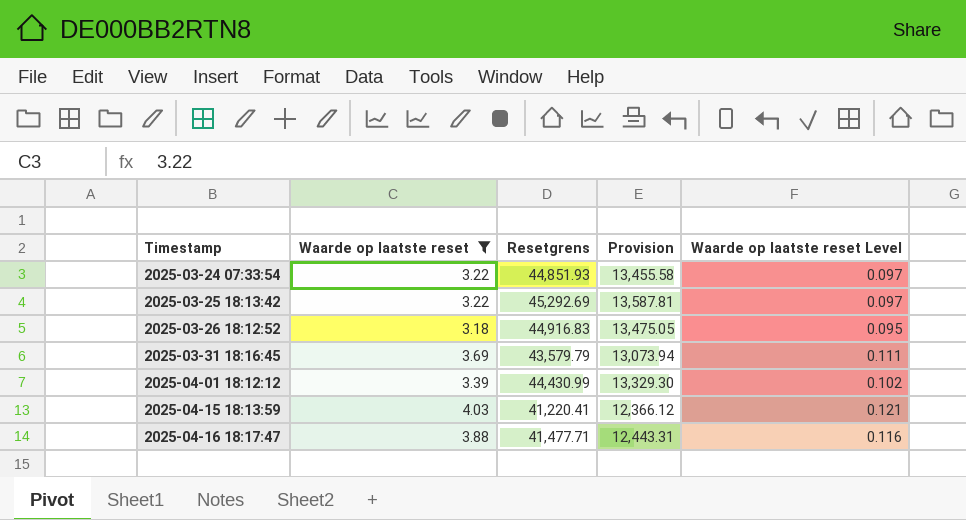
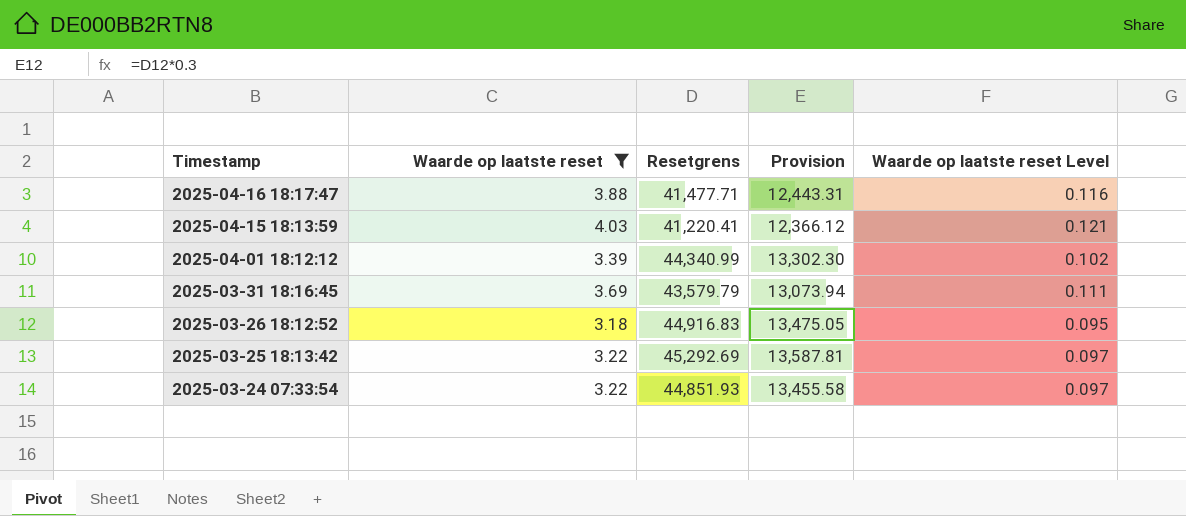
row order: Timestamp ascending -> Timestamp descending
2025-04-01 18:12:12 | Resetgrens: 44,430.99 -> 44,340.99
2025-04-01 18:12:12 | Provision: 13,329.30 -> 13,302.30

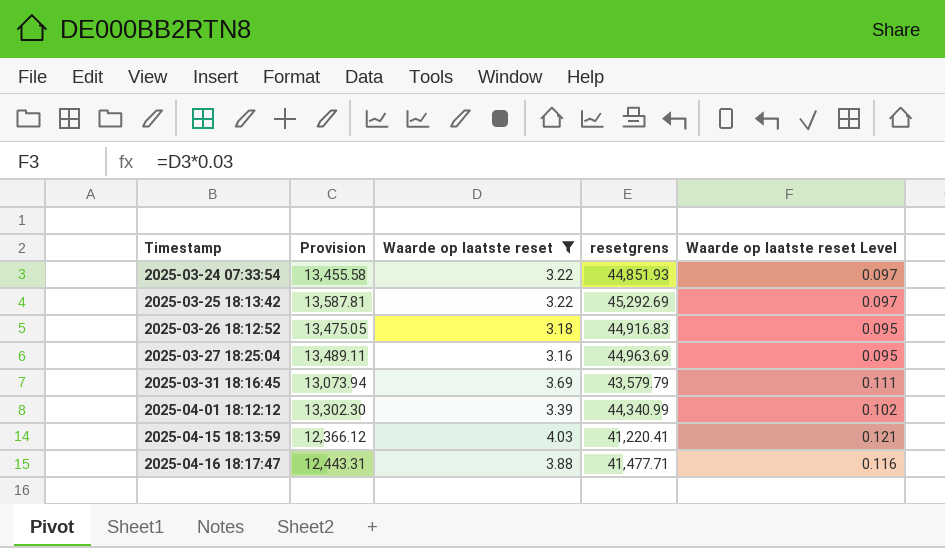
row order: Timestamp descending -> Timestamp ascending
column Provision | position: 4 -> 2
column name: Resetgrens -> resetgrens
row 2025-03-27 18:25:04: none -> 13,489.11 | 3.16 | 44,963.69 | 0.095

